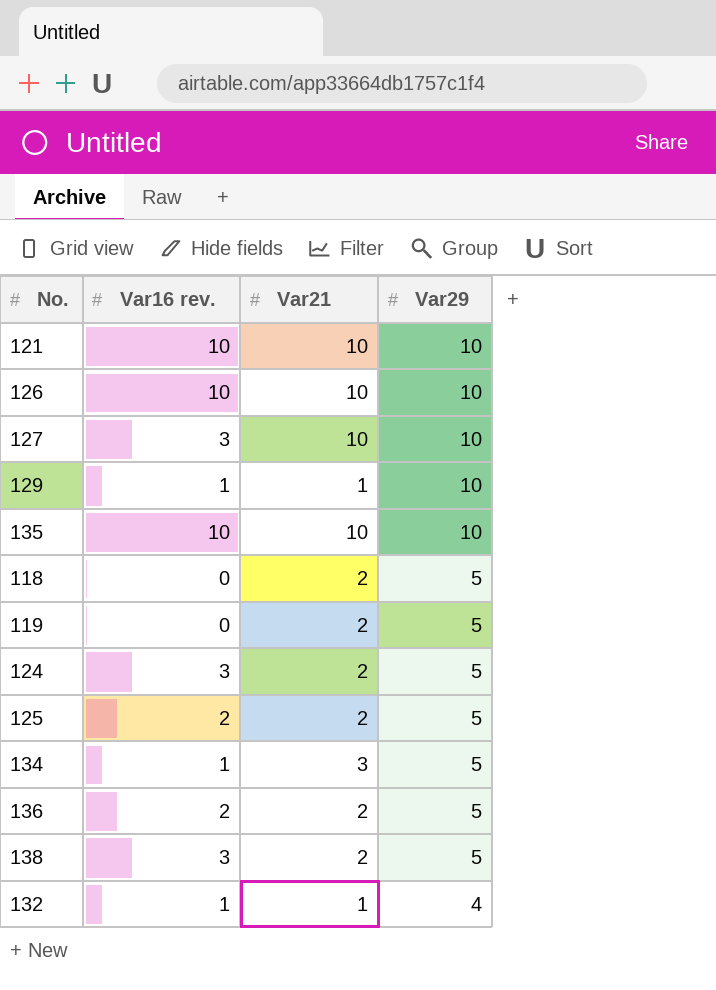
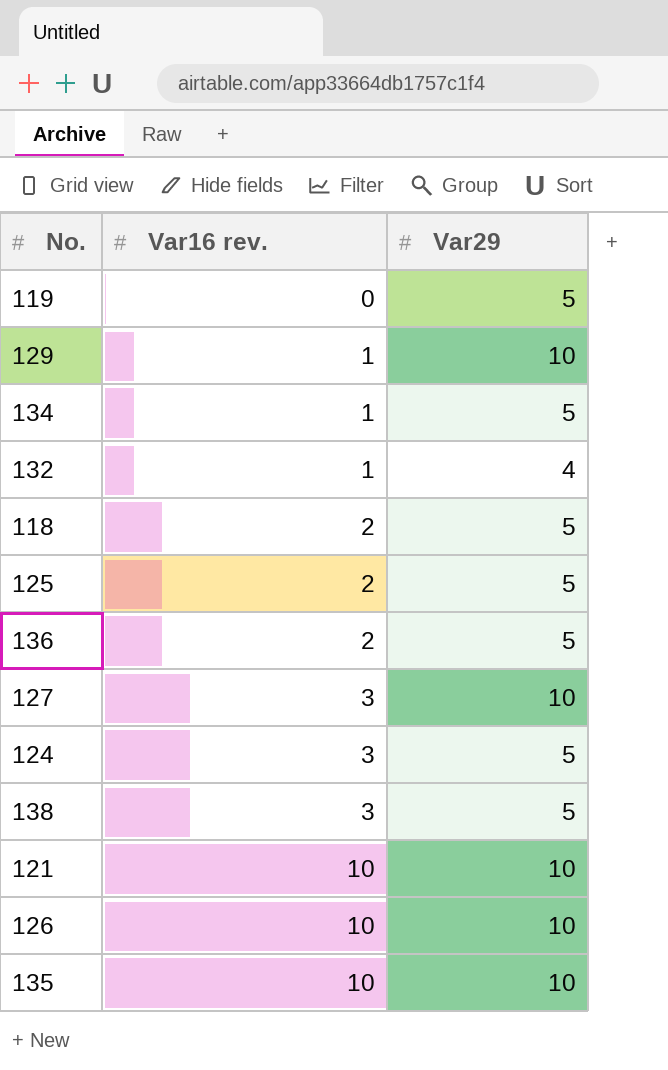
row order: Var29 descending -> Var16 rev. ascending
column Var21 | position: 3 -> none
118 | Var16 rev.: 0 -> 2

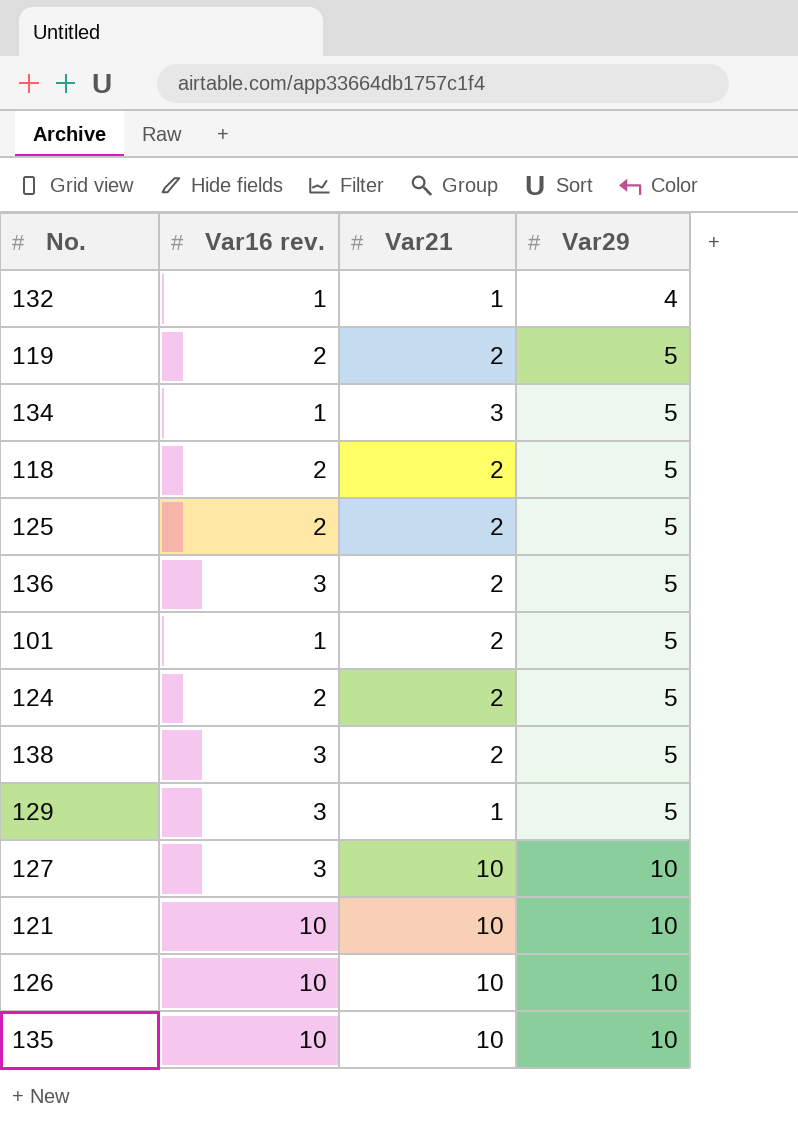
row order: Var16 rev. ascending -> Var29 ascending
column Var21 | position: none -> 3
119 | Var16 rev.: 0 -> 2
136 | Var16 rev.: 2 -> 3
row 101: none -> 1 | 2 | 5
124 | Var16 rev.: 3 -> 2
129 | Var16 rev.: 1 -> 3
129 | Var29: 10 -> 5

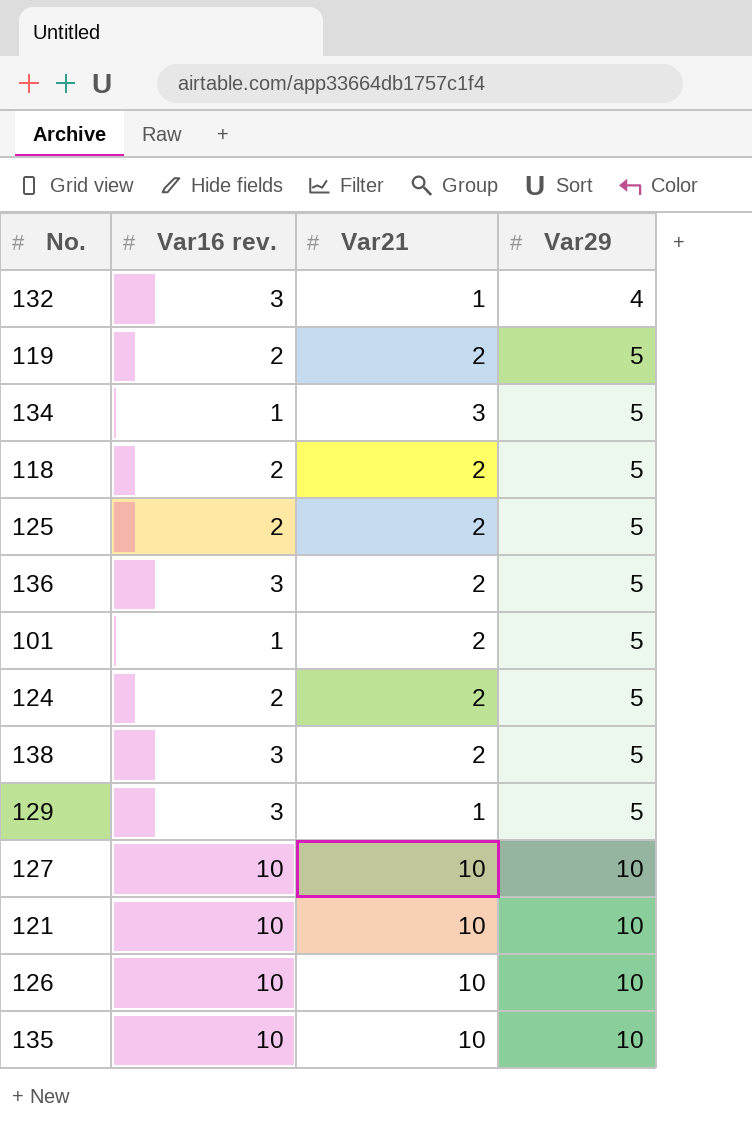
132 | Var16 rev.: 1 -> 3
127 | Var16 rev.: 3 -> 10

